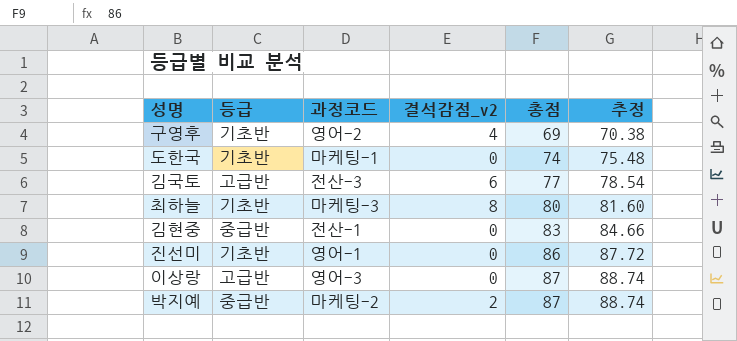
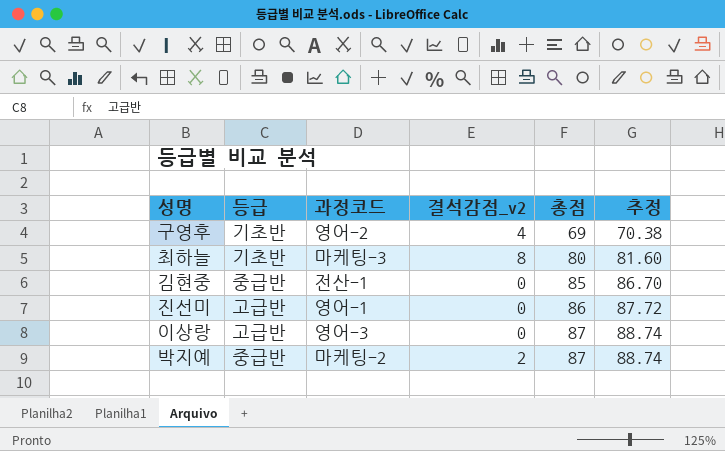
row 도한국: 기초반 | 마케팅-1 | 0 | 74 | 75.48 -> none
row 김국토: 고급반 | 전산-3 | 6 | 77 | 78.54 -> none
김현중 | 총점: 83 -> 85
김현중 | 추정: 84.66 -> 86.70
진선미 | 등급: 기초반 -> 고급반

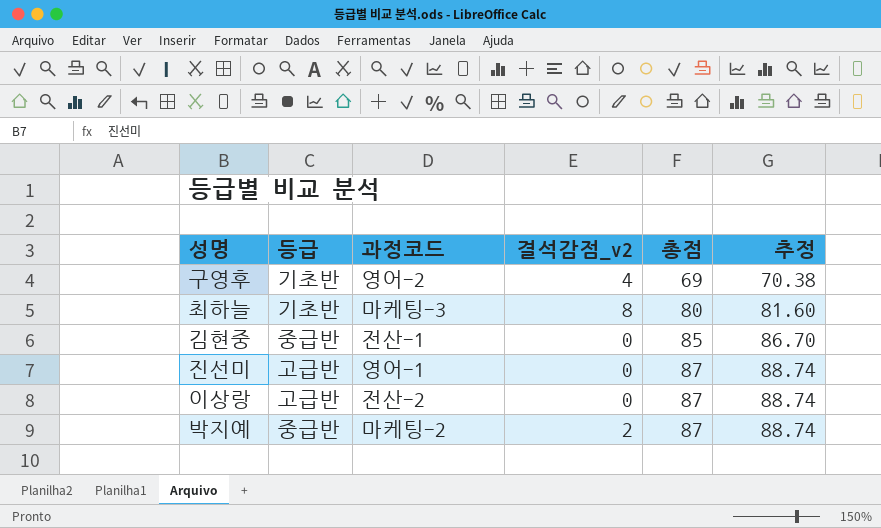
진선미 | 총점: 86 -> 87
진선미 | 추정: 87.72 -> 88.74
이상랑 | 과정코드: 영어-3 -> 전산-2

